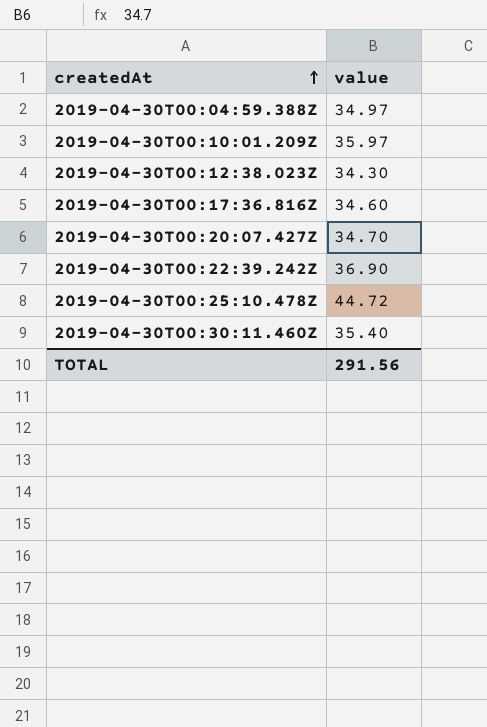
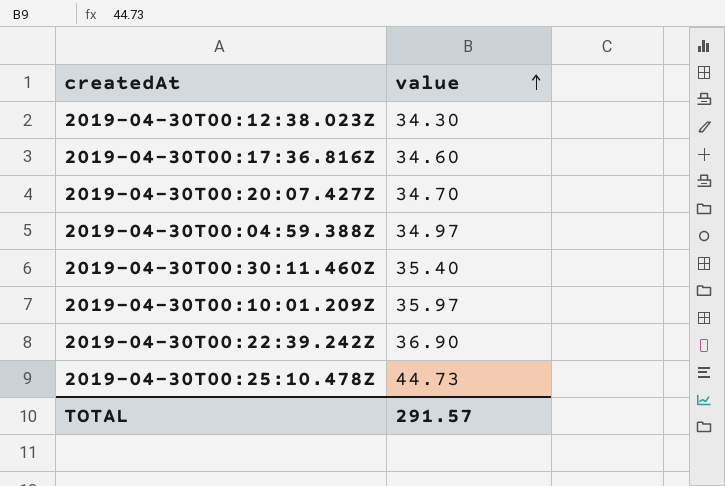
row order: createdAt ascending -> value ascending
2019-04-30T00:25:10.478Z | value: 44.72 -> 44.73
TOTAL | value: 291.56 -> 291.57

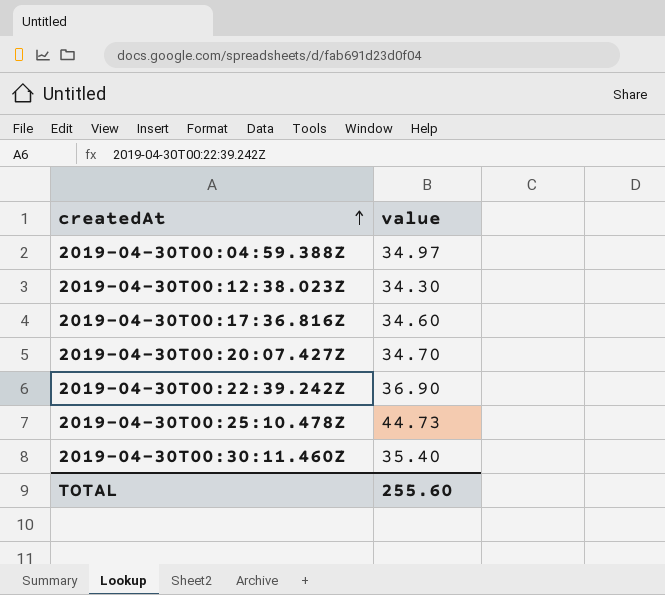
row order: value ascending -> createdAt ascending
row 2019-04-30T00:10:01.209Z: 35.97 -> none
TOTAL | value: 291.57 -> 255.60

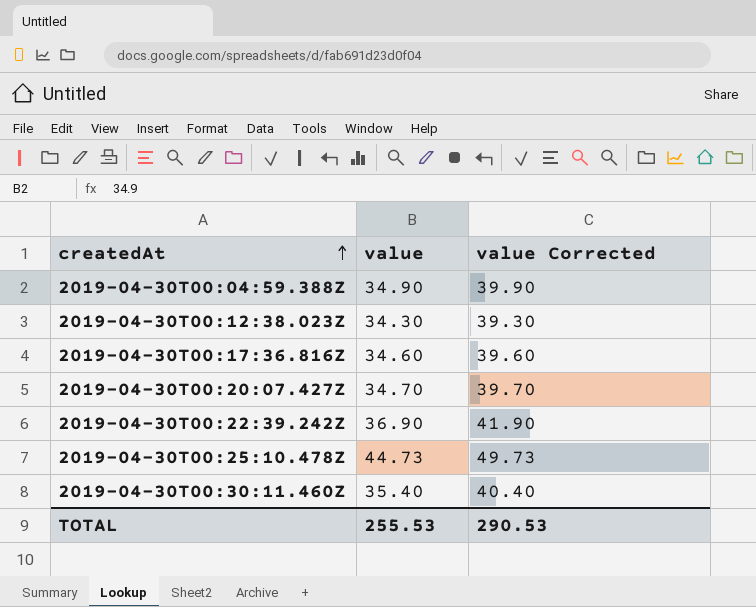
column value Corrected | formula: none -> [value] + 5
2019-04-30T00:04:59.388Z | value: 34.97 -> 34.90
TOTAL | value: 255.60 -> 255.53

